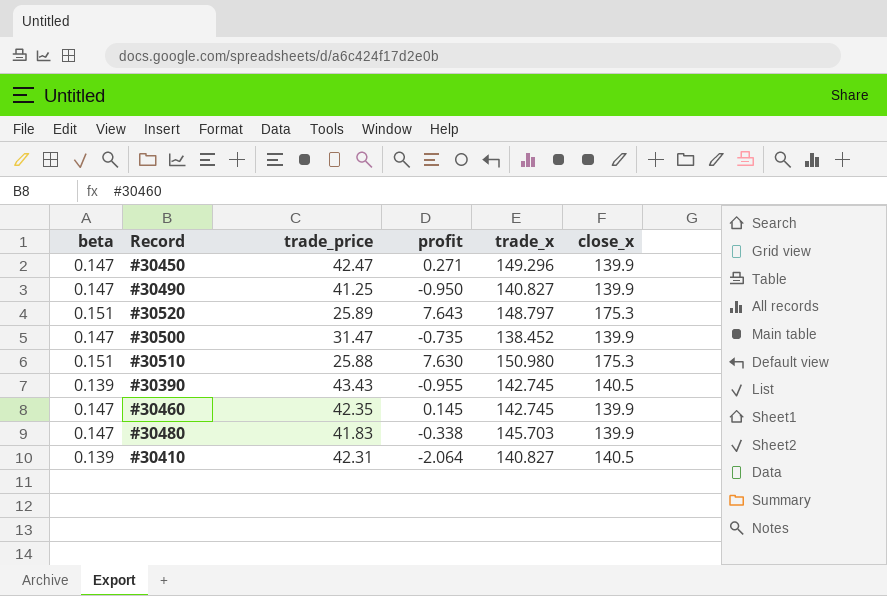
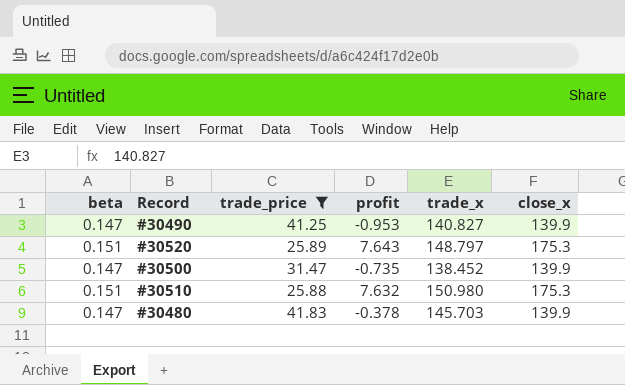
filter: none -> trade_price <= 41.83
#30490 | profit: -0.950 -> -0.953
#30510 | profit: 7.630 -> 7.632
#30480 | profit: -0.338 -> -0.378

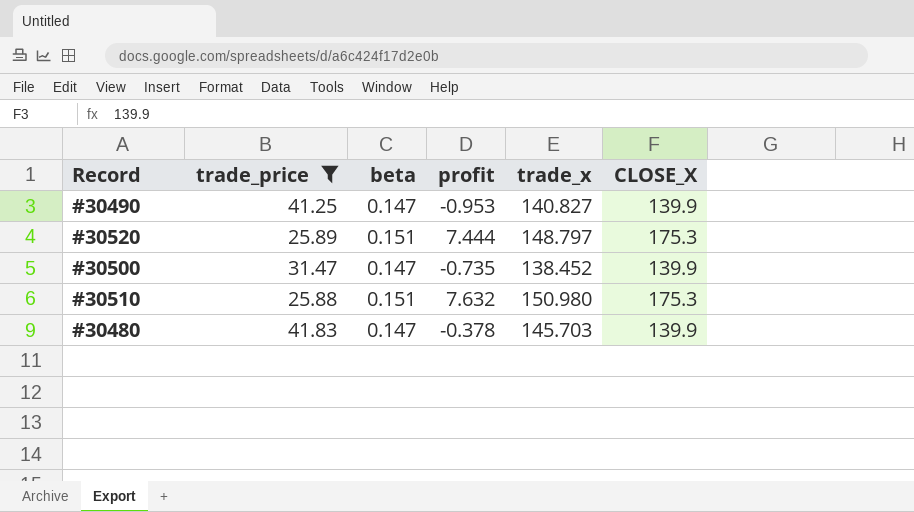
column beta | position: 1 -> 3
column name: close_x -> CLOSE_X
#30520 | profit: 7.643 -> 7.444

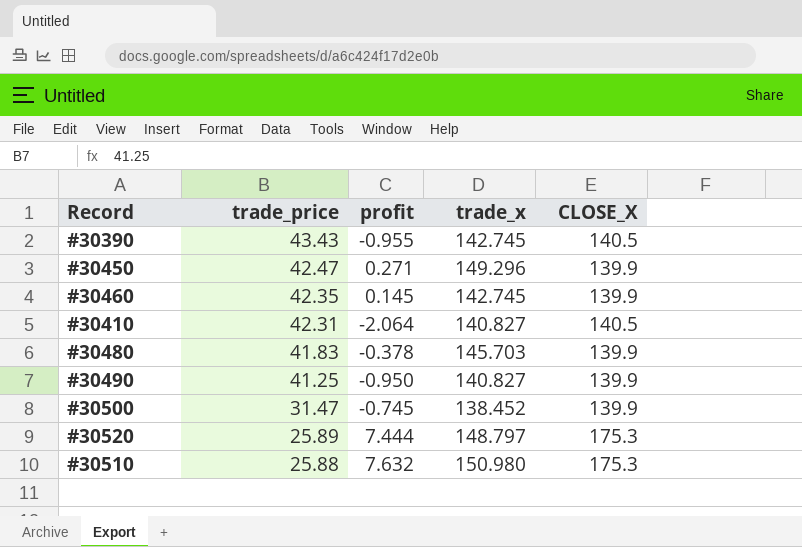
filter: trade_price <= 41.83 -> none
row order: none -> trade_price descending
column beta | position: 3 -> none
#30490 | profit: -0.953 -> -0.950
#30500 | profit: -0.735 -> -0.745

